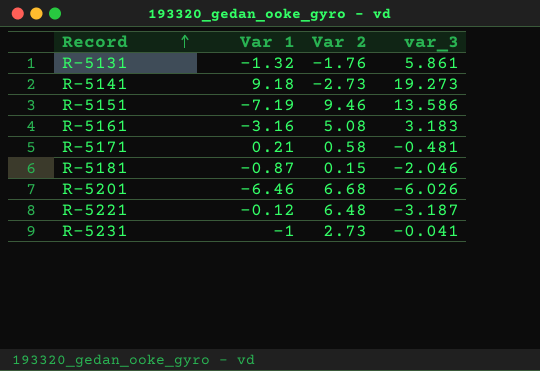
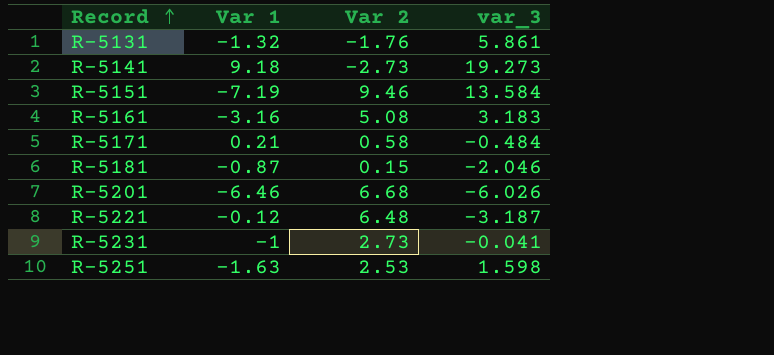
R-5151 | var_3: 13.586 -> 13.584
R-5171 | var_3: -0.481 -> -0.484
row R-5251: none -> -1.63 | 2.53 | 1.598

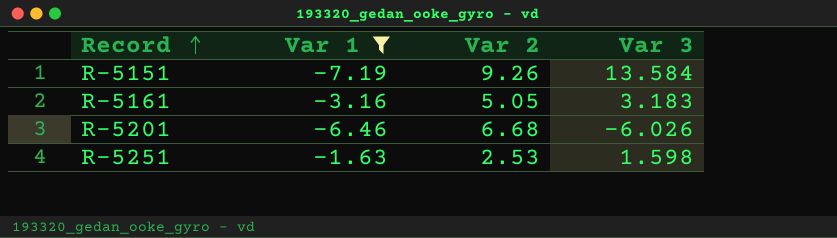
filter: none -> Var 1 <= -1.63
column name: var_3 -> Var 3
R-5151 | Var 2: 9.46 -> 9.26
R-5161 | Var 2: 5.08 -> 5.05

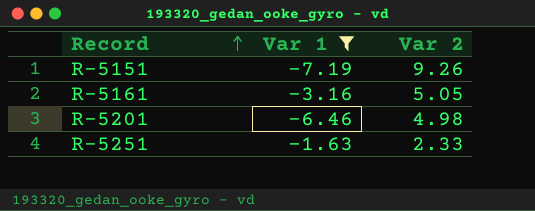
column Var 3 | position: 4 -> none
R-5201 | Var 2: 6.68 -> 4.98
R-5251 | Var 2: 2.53 -> 2.33

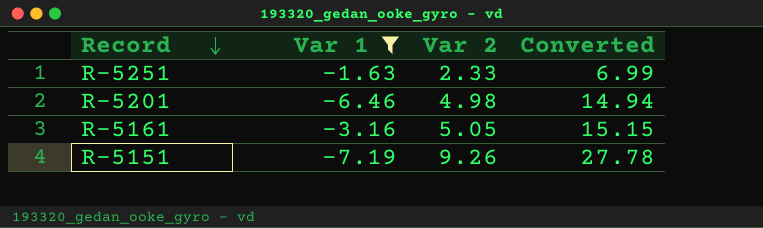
row order: Record ascending -> Record descending
column Converted | formula: none -> [Var 2] * 3

